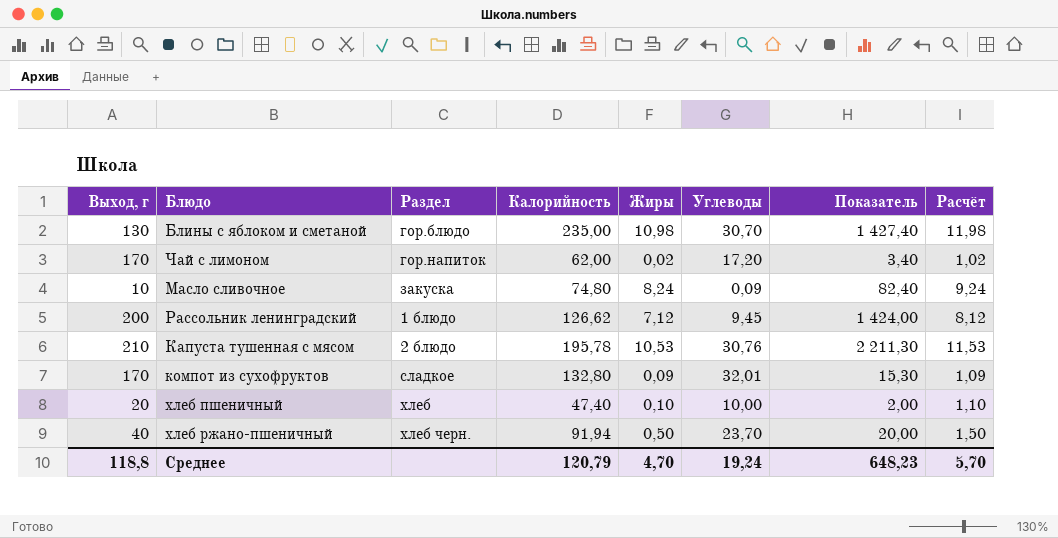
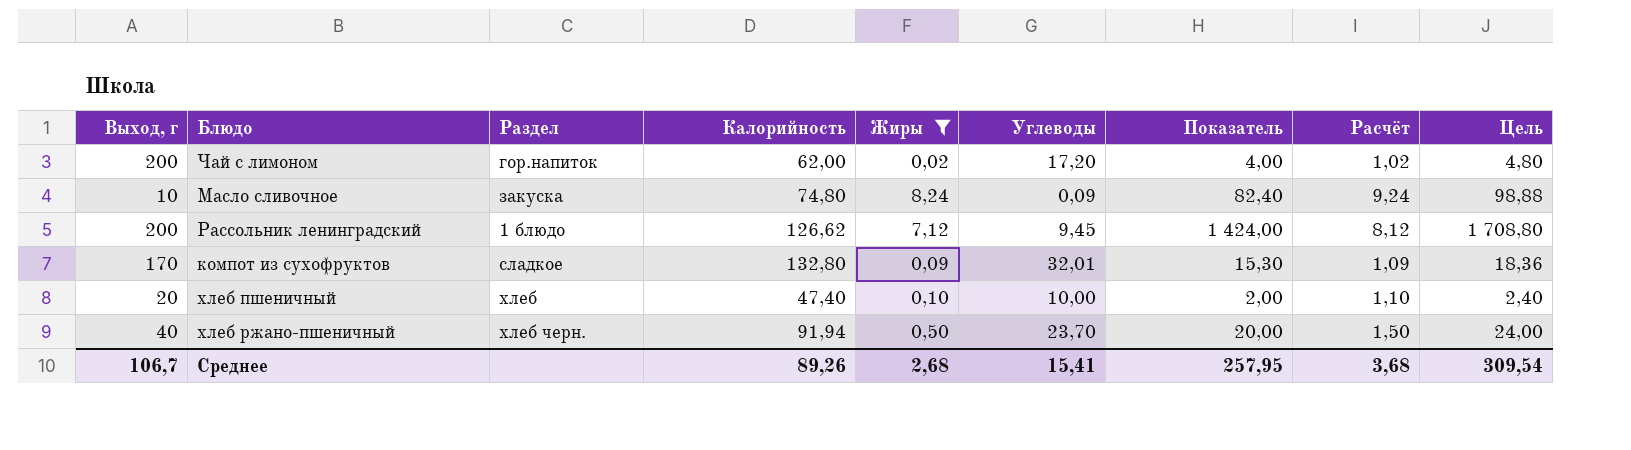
filter: none -> Жиры <= 8,24
column Цель | formula: none -> [Показатель] * 1,2
Чай с лимоном | Выход, г: 170 -> 200
Чай с лимоном | Показатель: 3,40 -> 4,00
Среднее | Выход, г: 118,8 -> 106,7
Среднее | Калорийность: 120,79 -> 89,26
Среднее | Жиры: 4,70 -> 2,68
Среднее | Углеводы: 19,24 -> 15,41
Среднее | Показатель: 648,23 -> 257,95
Среднее | Расчёт: 5,70 -> 3,68

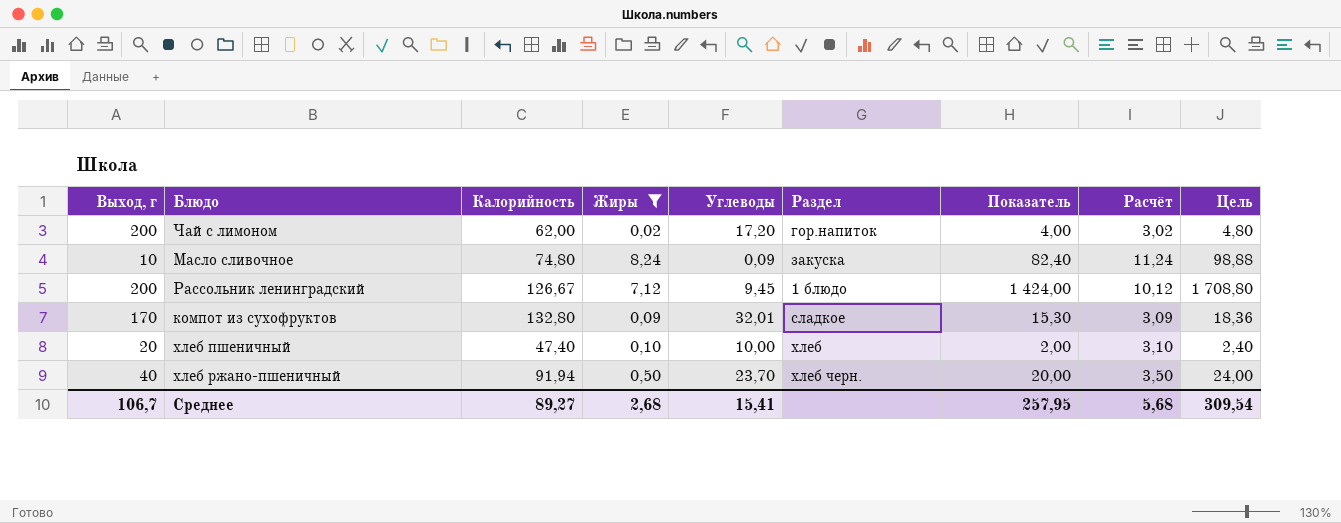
column Раздел | position: 3 -> 6
column Расчёт | formula: [Жиры] + 1 -> [Жиры] + 3
Рассольник ленинградский | Калорийность: 126,62 -> 126,67
Среднее | Калорийность: 89,26 -> 89,27
Среднее | Расчёт: 3,68 -> 5,68

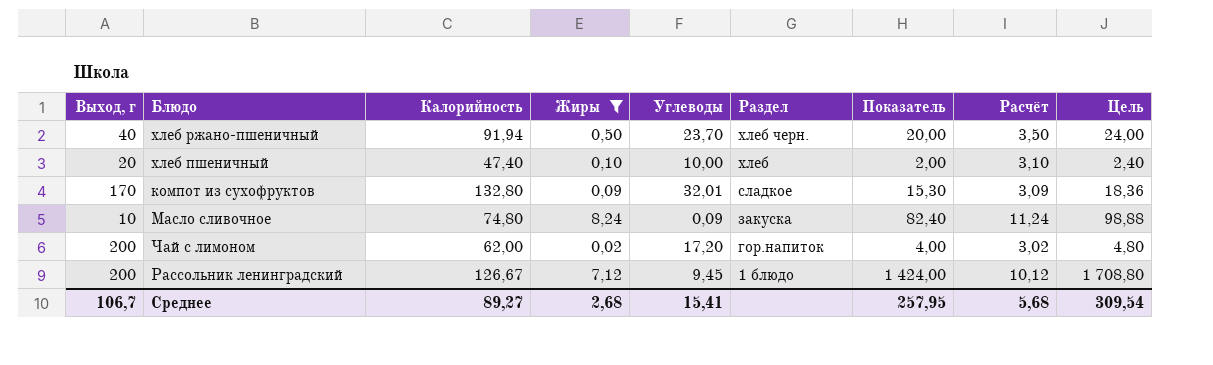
row order: none -> Раздел descending

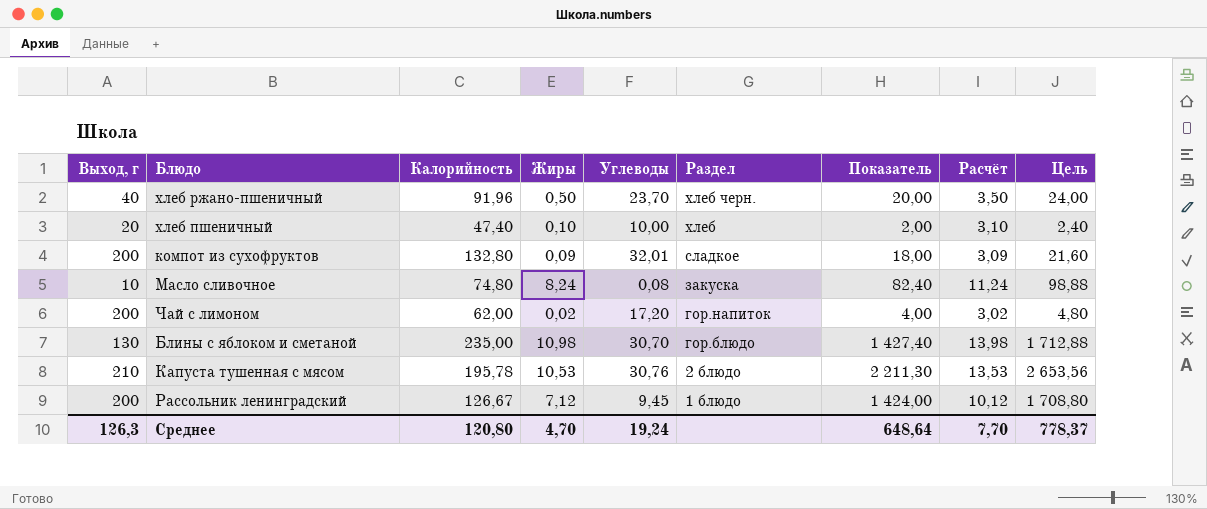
filter: Жиры <= 8,24 -> none
хлеб ржано-пшеничный | Калорийность: 91,94 -> 91,96
компот из сухофруктов | Выход, г: 170 -> 200
компот из сухофруктов | Показатель: 15,30 -> 18,00
компот из сухофруктов | Цель: 18,36 -> 21,60
Масло сливочное | Углеводы: 0,09 -> 0,08
Среднее | Выход, г: 106,7 -> 126,3
Среднее | Калорийность: 89,27 -> 120,80
Среднее | Жиры: 2,68 -> 4,70
Среднее | Углеводы: 15,41 -> 19,24
Среднее | Показатель: 257,95 -> 648,64
Среднее | Расчёт: 5,68 -> 7,70
Среднее | Цель: 309,54 -> 778,37

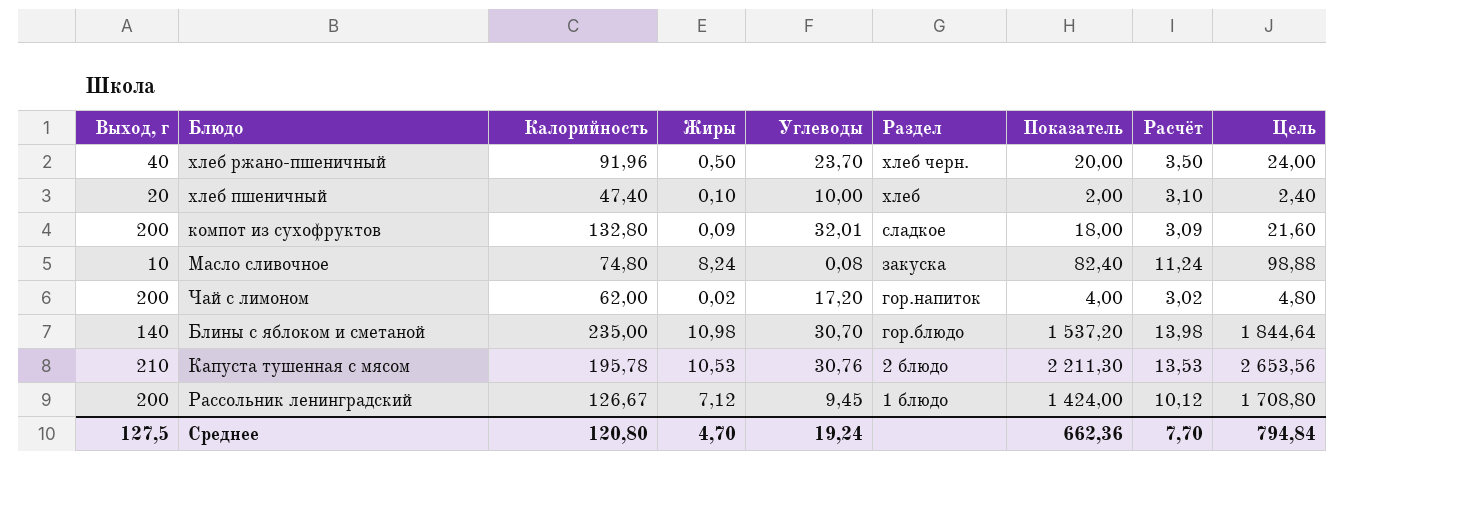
Блины с яблоком и сметаной | Выход, г: 130 -> 140
Блины с яблоком и сметаной | Показатель: 1 427,40 -> 1 537,20
Блины с яблоком и сметаной | Цель: 1 712,88 -> 1 844,64
Среднее | Выход, г: 126,3 -> 127,5
Среднее | Показатель: 648,64 -> 662,36
Среднее | Цель: 778,37 -> 794,84

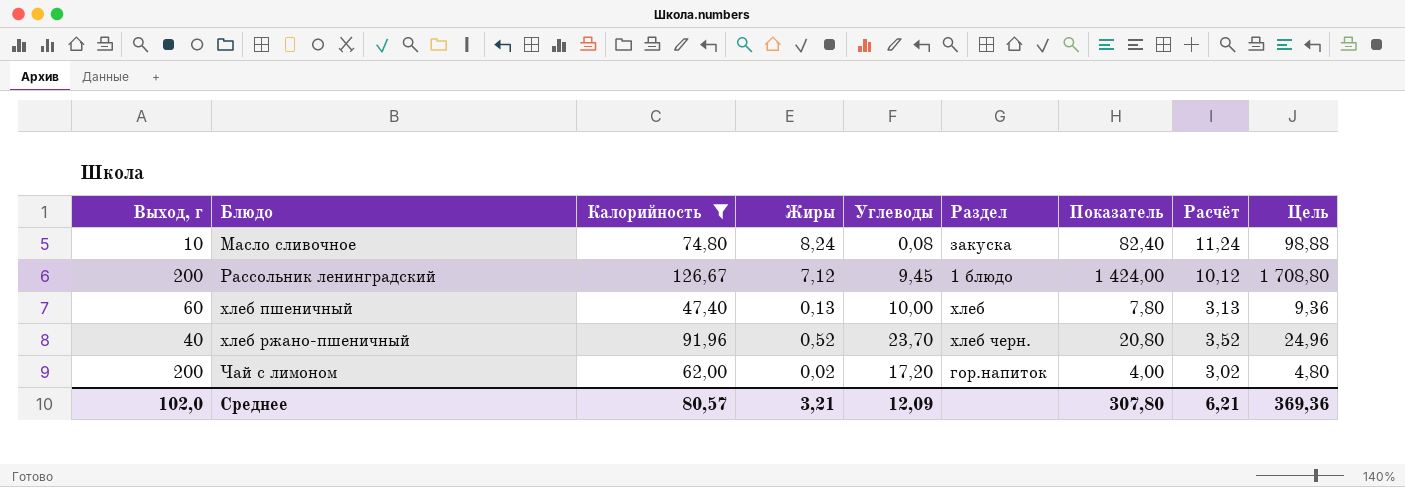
filter: none -> Калорийность <= 126,67
row order: Раздел descending -> Блюдо ascending
хлеб пшеничный | Выход, г: 20 -> 60
хлеб пшеничный | Жиры: 0,10 -> 0,13
хлеб пшеничный | Показатель: 2,00 -> 7,80
хлеб пшеничный | Расчёт: 3,10 -> 3,13
хлеб пшеничный | Цель: 2,40 -> 9,36
хлеб ржано-пшеничный | Жиры: 0,50 -> 0,52
хлеб ржано-пшеничный | Показатель: 20,00 -> 20,80
хлеб ржано-пшеничный | Расчёт: 3,50 -> 3,52
хлеб ржано-пшеничный | Цель: 24,00 -> 24,96
Среднее | Выход, г: 127,5 -> 102,0
Среднее | Калорийность: 120,80 -> 80,57
Среднее | Жиры: 4,70 -> 3,21
Среднее | Углеводы: 19,24 -> 12,09
Среднее | Показатель: 662,36 -> 307,80
Среднее | Расчёт: 7,70 -> 6,21
Среднее | Цель: 794,84 -> 369,36

